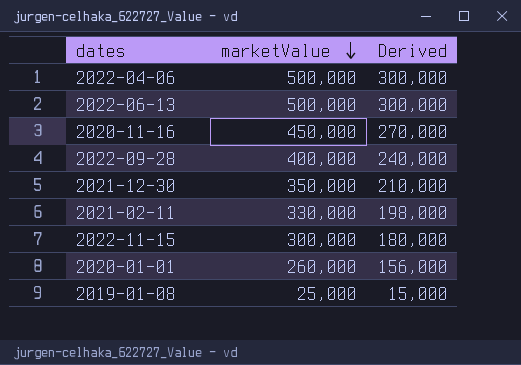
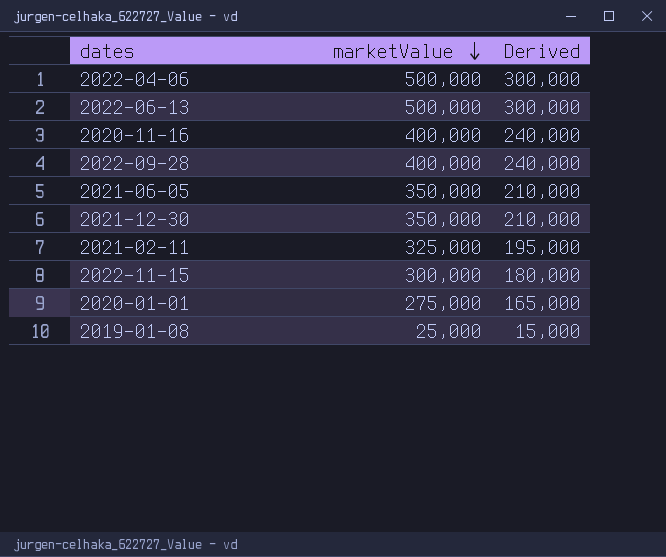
2020-11-16 | marketValue: 450,000 -> 400,000
2020-11-16 | Derived: 270,000 -> 240,000
row 2021-06-05: none -> 350,000 | 210,000
2021-02-11 | marketValue: 330,000 -> 325,000
2021-02-11 | Derived: 198,000 -> 195,000
2020-01-01 | marketValue: 260,000 -> 275,000
2020-01-01 | Derived: 156,000 -> 165,000

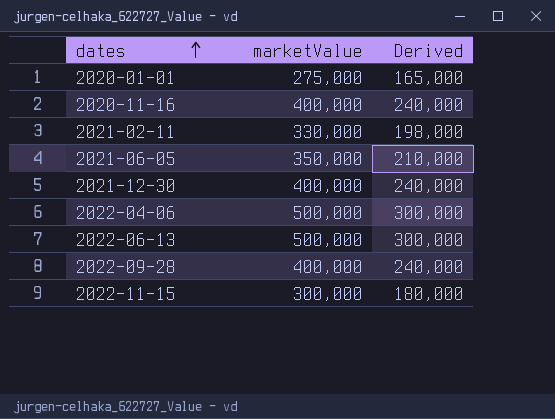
row order: marketValue descending -> dates ascending
row 2019-01-08: 25,000 | 15,000 -> none
2021-02-11 | marketValue: 325,000 -> 330,000
2021-02-11 | Derived: 195,000 -> 198,000
2021-12-30 | marketValue: 350,000 -> 400,000
2021-12-30 | Derived: 210,000 -> 240,000

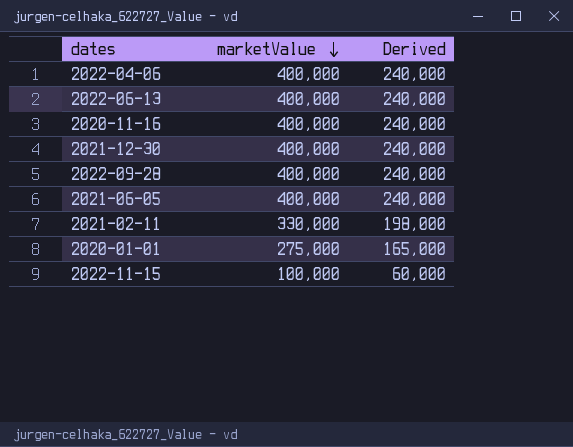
row order: dates ascending -> marketValue descending
2022-04-06 | marketValue: 500,000 -> 400,000
2022-04-06 | Derived: 300,000 -> 240,000
2022-06-13 | marketValue: 500,000 -> 400,000
2022-06-13 | Derived: 300,000 -> 240,000
2021-06-05 | marketValue: 350,000 -> 400,000
2021-06-05 | Derived: 210,000 -> 240,000
2022-11-15 | marketValue: 300,000 -> 100,000
2022-11-15 | Derived: 180,000 -> 60,000

